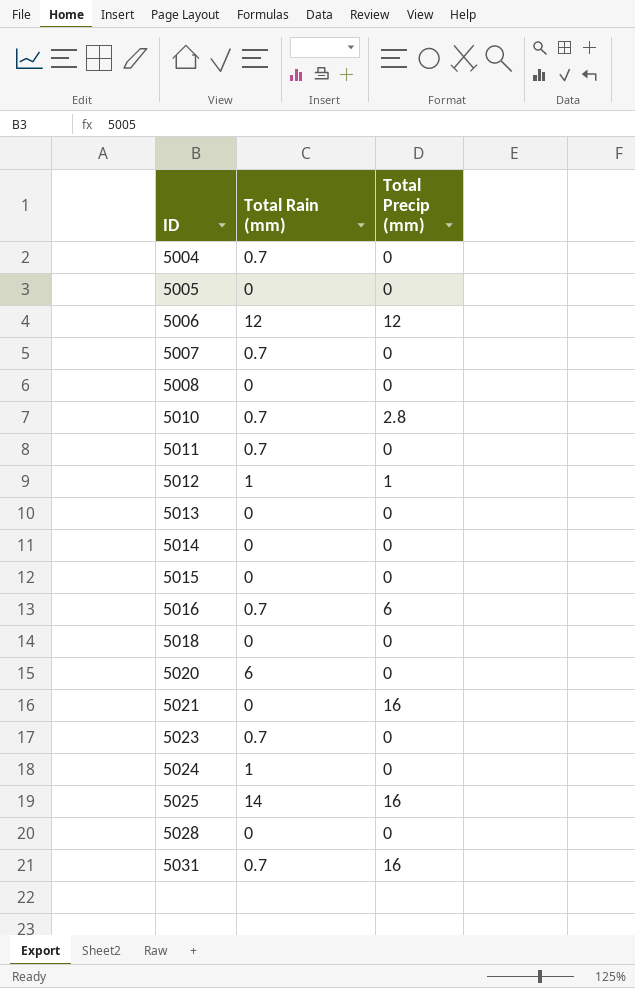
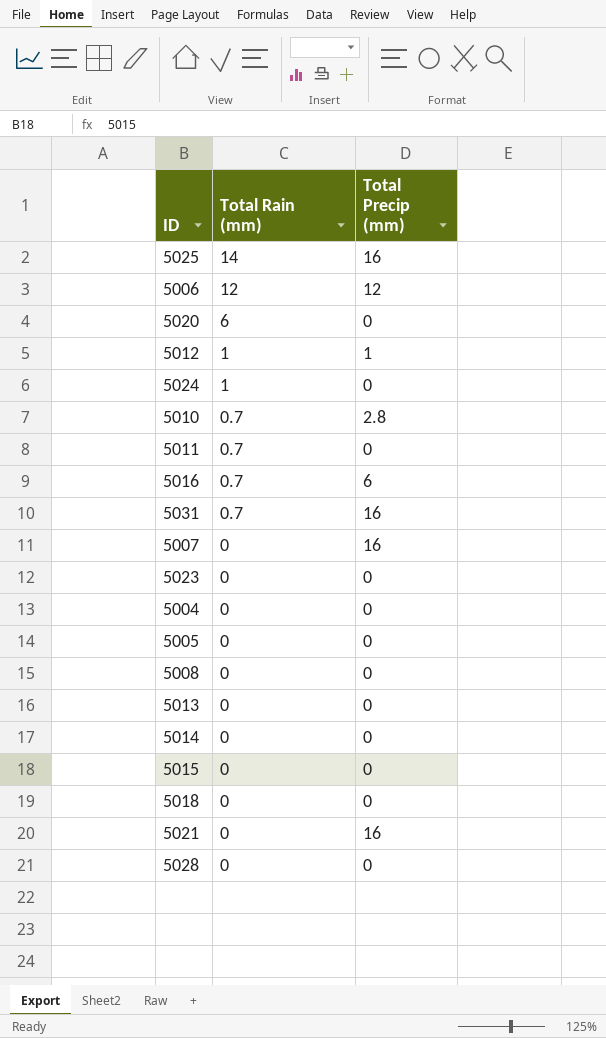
row order: ID ascending -> Total Rain (mm) descending
5007 | Total Rain (mm): 0.7 -> 0
5007 | Total Precip (mm): 0 -> 16
5023 | Total Rain (mm): 0.7 -> 0
5004 | Total Rain (mm): 0.7 -> 0

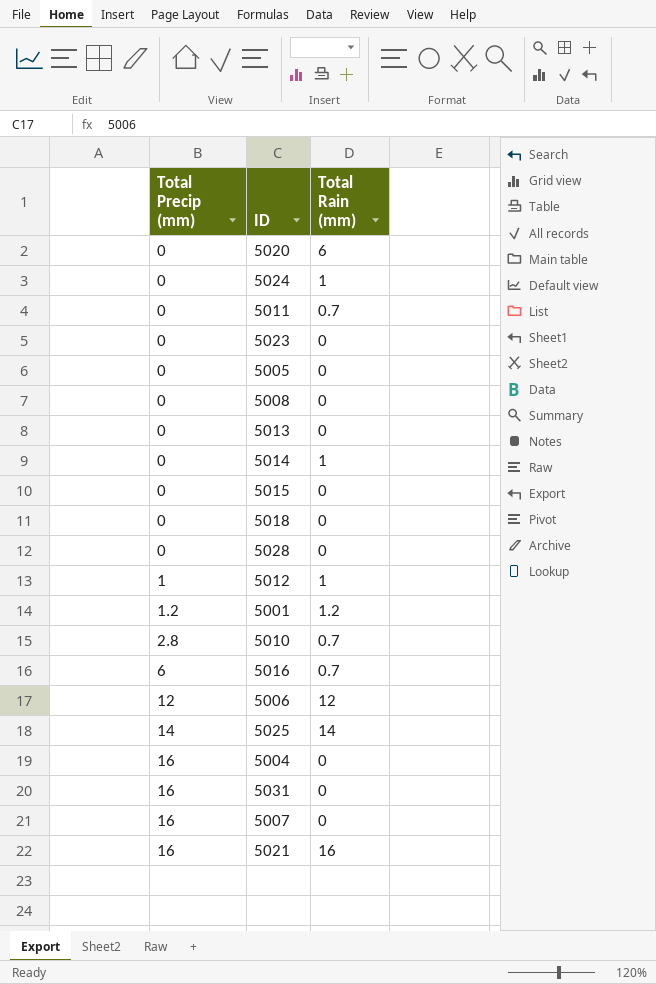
row order: Total Rain (mm) descending -> Total Precip (mm) ascending
column Total Precip (mm) | position: 3 -> 1
5014 | Total Rain (mm): 0 -> 1
row 5001: none -> 1.2 | 1.2
5025 | Total Precip (mm): 16 -> 14
5004 | Total Precip (mm): 0 -> 16
5031 | Total Rain (mm): 0.7 -> 0
5021 | Total Rain (mm): 0 -> 16

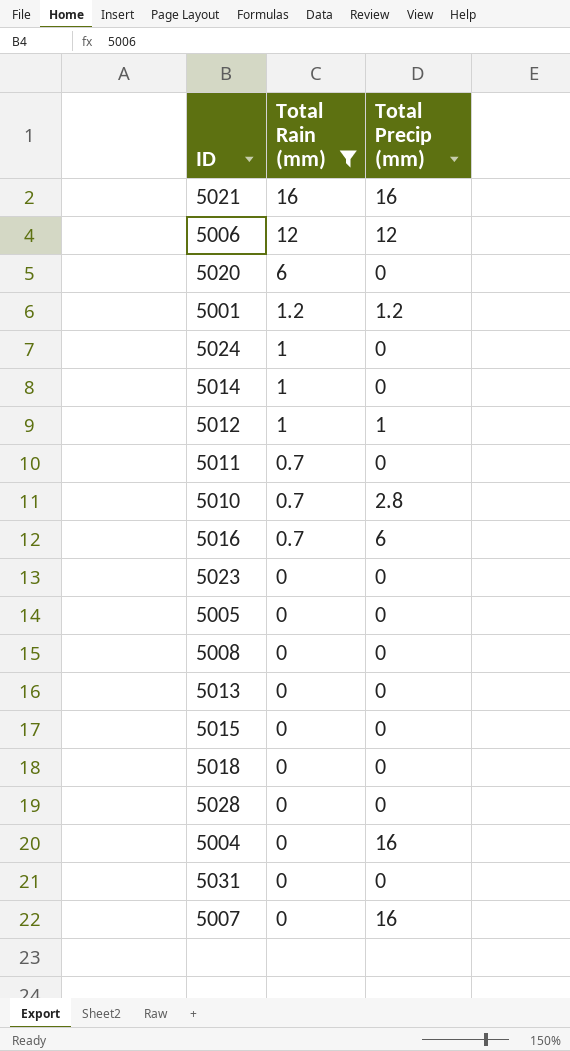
filter: none -> Total Rain (mm) != 14
row order: Total Precip (mm) ascending -> Total Rain (mm) descending
column Total Precip (mm) | position: 1 -> 3
5031 | Total Precip (mm): 16 -> 0

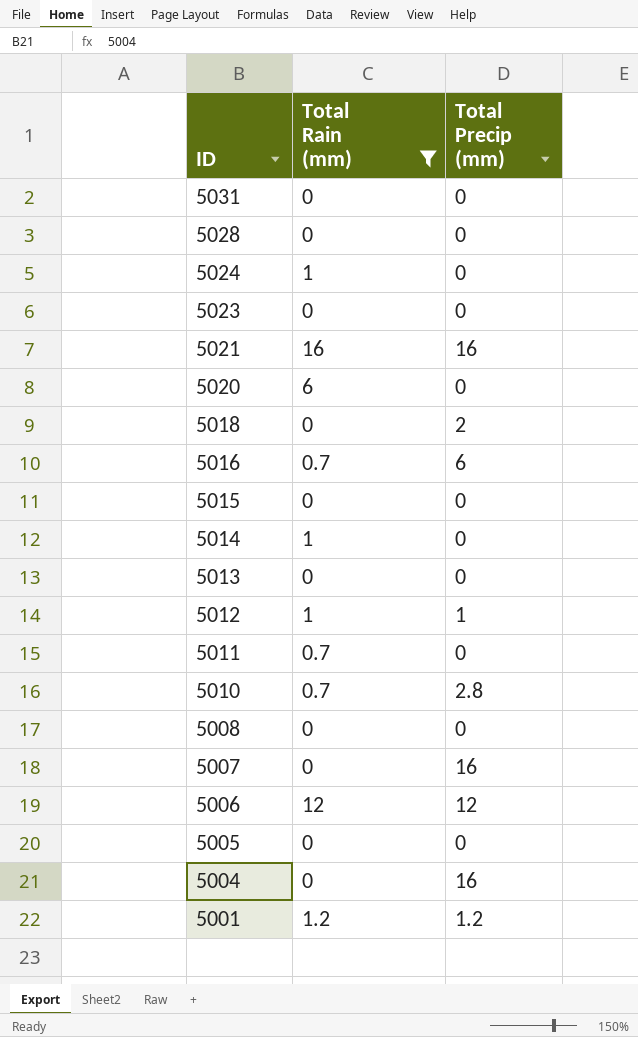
row order: Total Rain (mm) descending -> ID descending
5018 | Total Precip (mm): 0 -> 2

